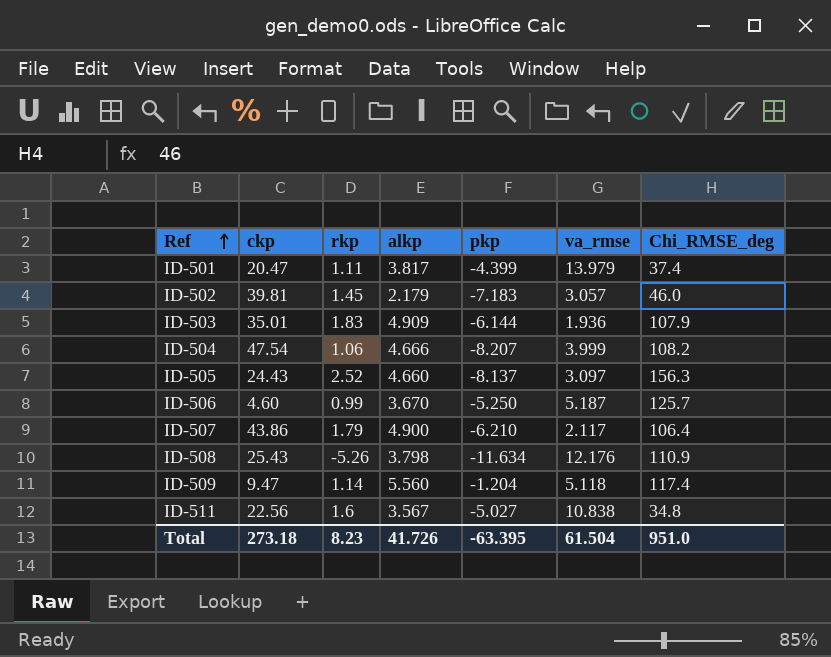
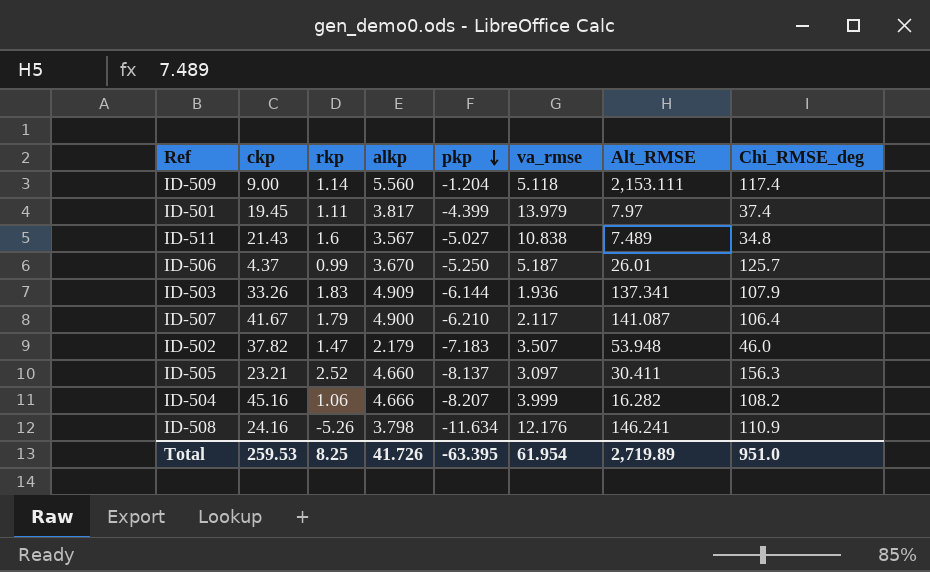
row order: Ref ascending -> pkp descending
column Alt_RMSE | position: none -> 7
ID-509 | ckp: 9.47 -> 9.00
ID-501 | ckp: 20.47 -> 19.45
ID-511 | ckp: 22.56 -> 21.43
ID-506 | ckp: 4.60 -> 4.37
ID-503 | ckp: 35.01 -> 33.26
ID-507 | ckp: 43.86 -> 41.67
ID-502 | ckp: 39.81 -> 37.82
ID-502 | rkp: 1.45 -> 1.47
ID-502 | va_rmse: 3.057 -> 3.507
ID-505 | ckp: 24.43 -> 23.21
ID-504 | ckp: 47.54 -> 45.16
ID-508 | ckp: 25.43 -> 24.16
Total | ckp: 273.18 -> 259.53
Total | rkp: 8.23 -> 8.25
Total | va_rmse: 61.504 -> 61.954

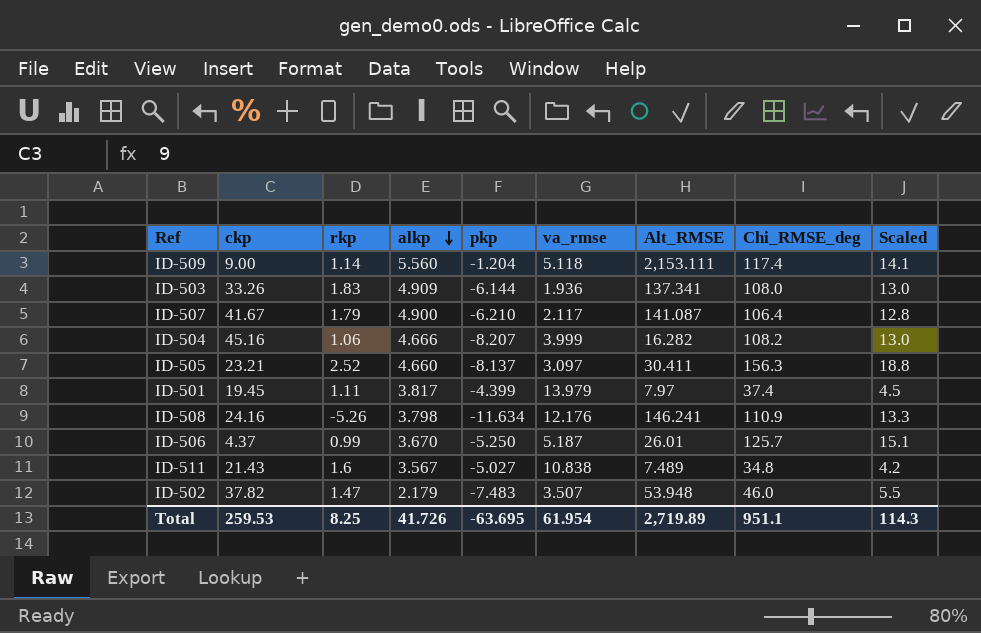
row order: pkp descending -> alkp descending
column Scaled | formula: none -> [Chi_RMSE_deg] * 0.12
ID-503 | Chi_RMSE_deg: 107.9 -> 108.0
ID-502 | pkp: -7.183 -> -7.483
Total | pkp: -63.395 -> -63.695
Total | Chi_RMSE_deg: 951.0 -> 951.1

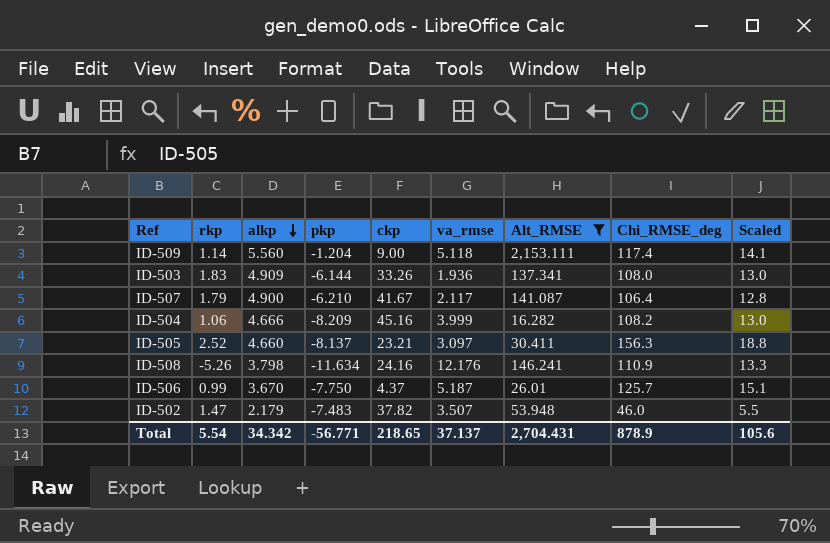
filter: none -> Alt_RMSE >= 16.282
column ckp | position: 2 -> 5
ID-504 | pkp: -8.207 -> -8.209
ID-506 | pkp: -5.250 -> -7.750
Total | rkp: 8.25 -> 5.54
Total | alkp: 41.726 -> 34.342
Total | pkp: -63.695 -> -56.771
Total | ckp: 259.53 -> 218.65
Total | va_rmse: 61.954 -> 37.137
Total | Alt_RMSE: 2,719.89 -> 2,704.431
Total | Chi_RMSE_deg: 951.1 -> 878.9
Total | Scaled: 114.3 -> 105.6

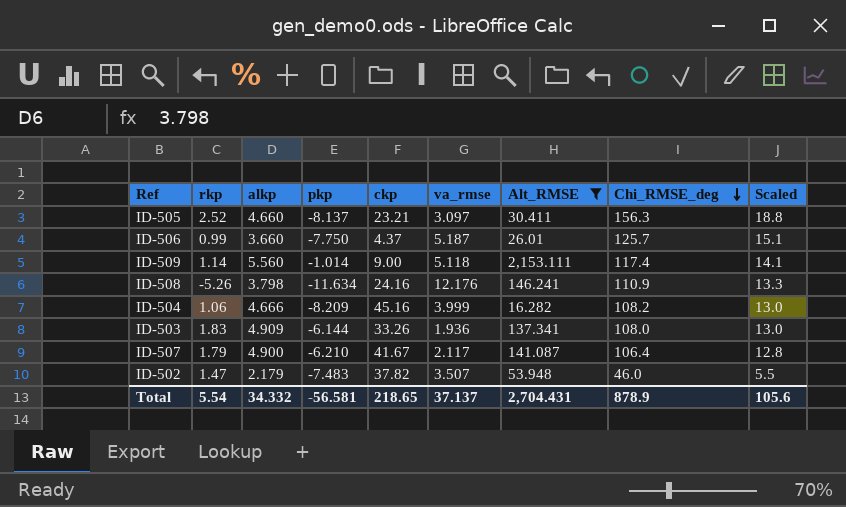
row order: alkp descending -> Chi_RMSE_deg descending
ID-506 | alkp: 3.670 -> 3.660
ID-509 | pkp: -1.204 -> -1.014
Total | alkp: 34.342 -> 34.332
Total | pkp: -56.771 -> -56.581

